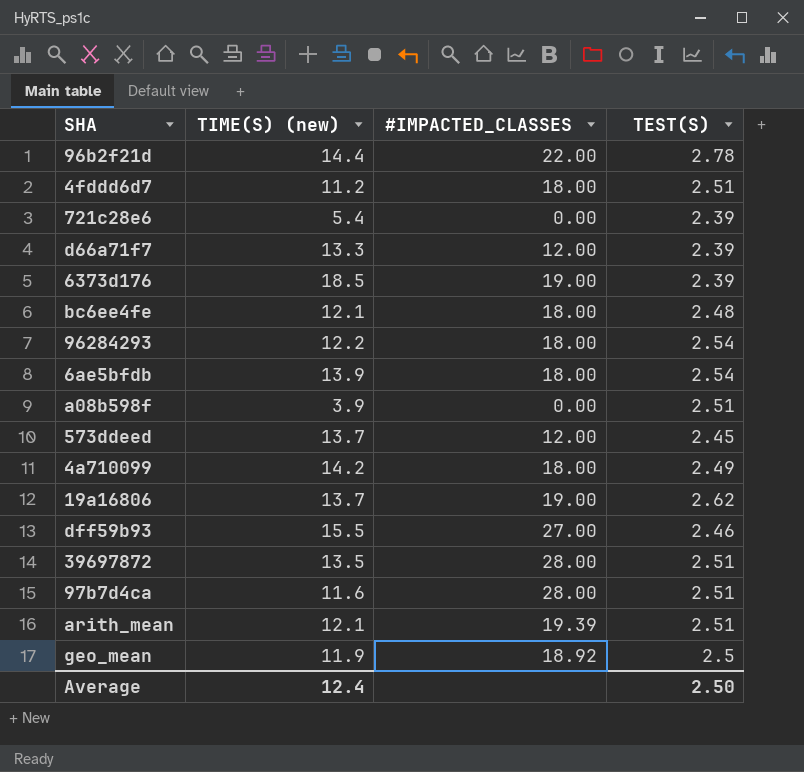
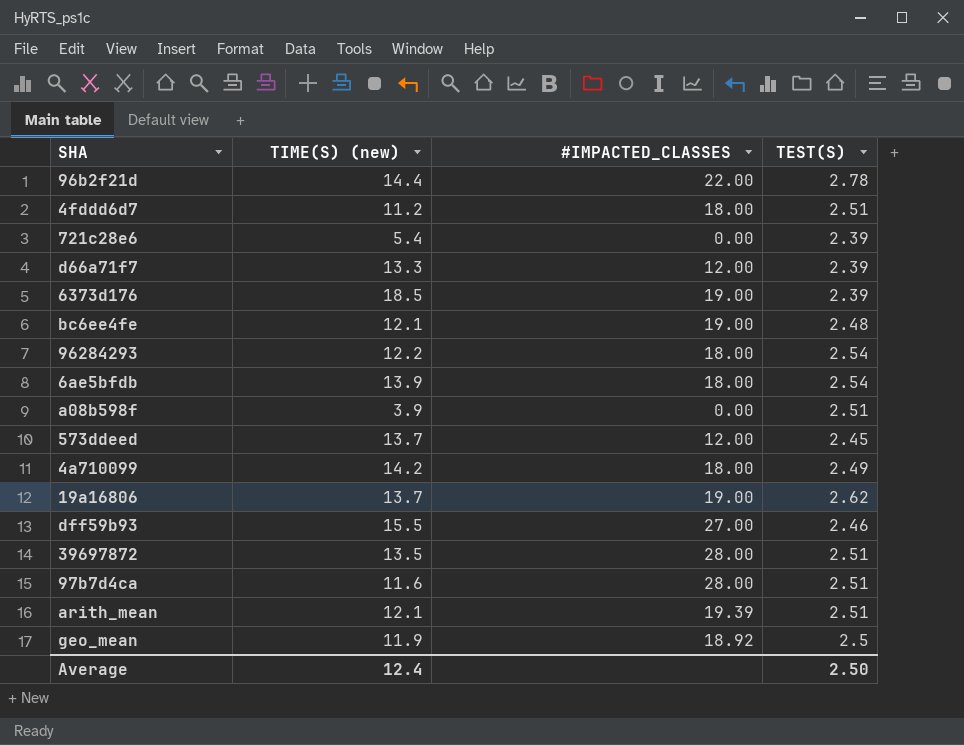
bc6ee4fe | #IMPACTED_CLASSES: 18.00 -> 19.00

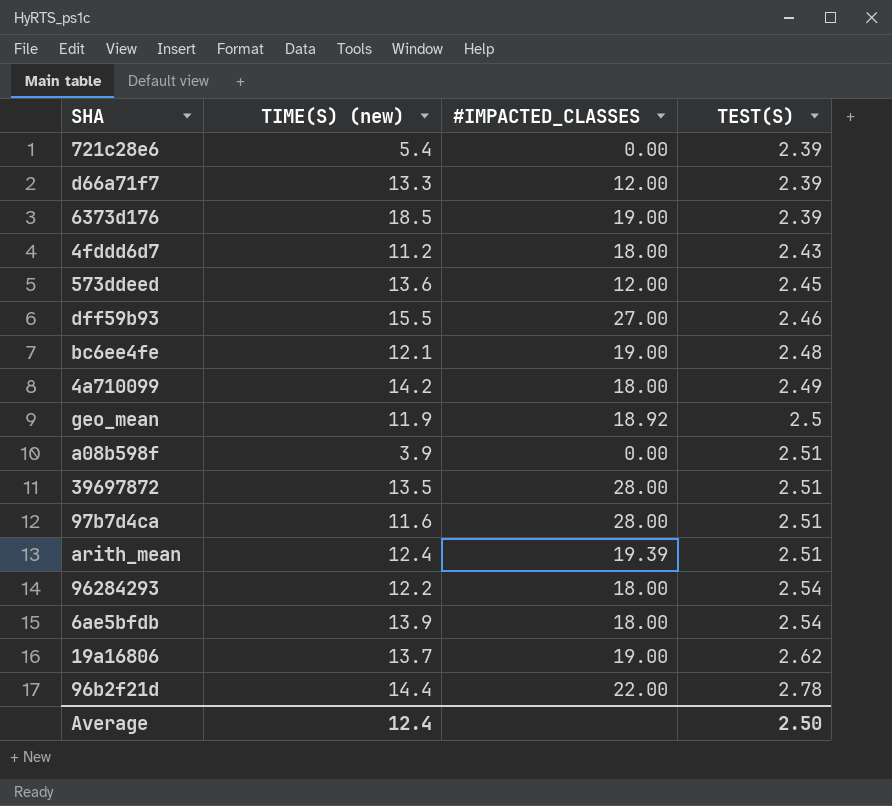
row order: none -> TEST(S) ascending
4fddd6d7 | TEST(S): 2.51 -> 2.43
573ddeed | TIME(S) (new): 13.7 -> 13.6
arith_mean | TIME(S) (new): 12.1 -> 12.4

